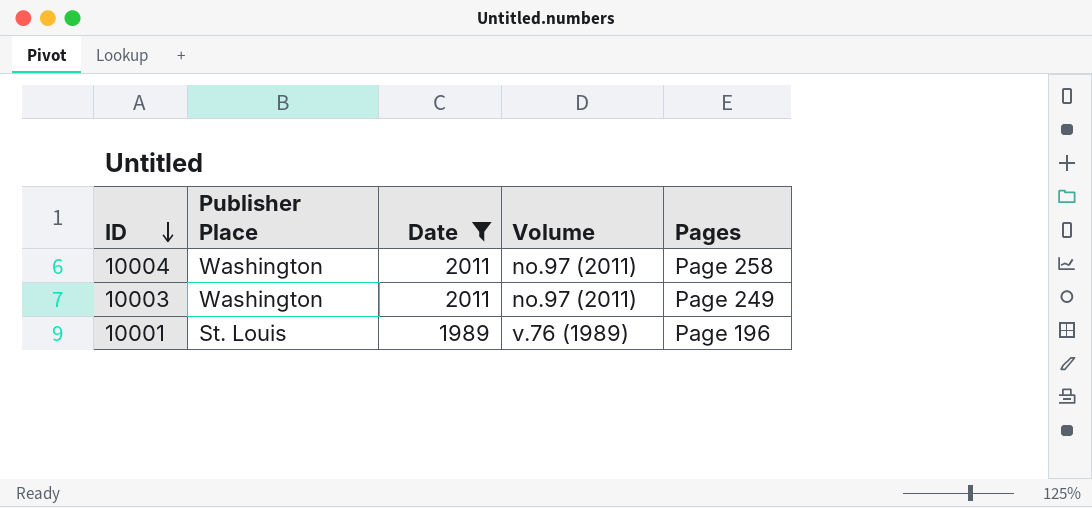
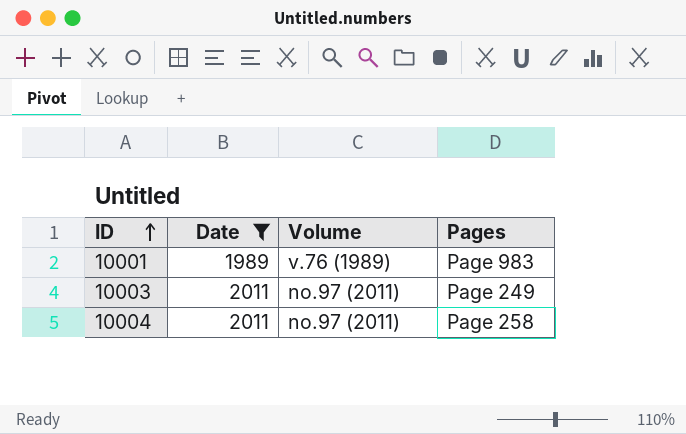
row order: ID descending -> ID ascending
column Publisher Place | position: 2 -> none
10001 | Pages: Page 196 -> Page 983

